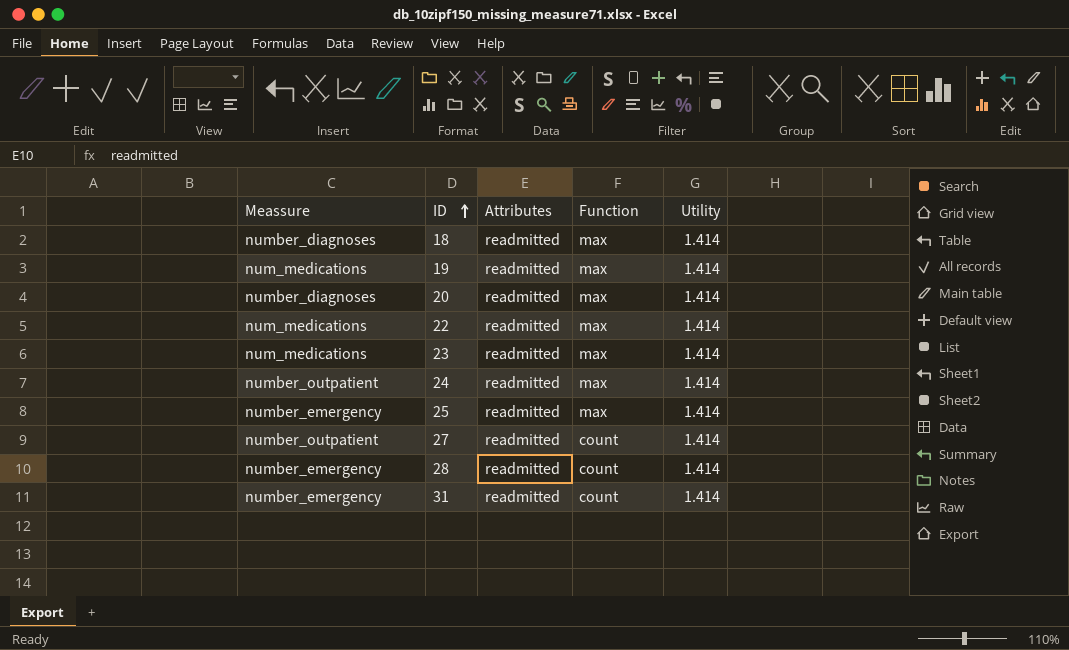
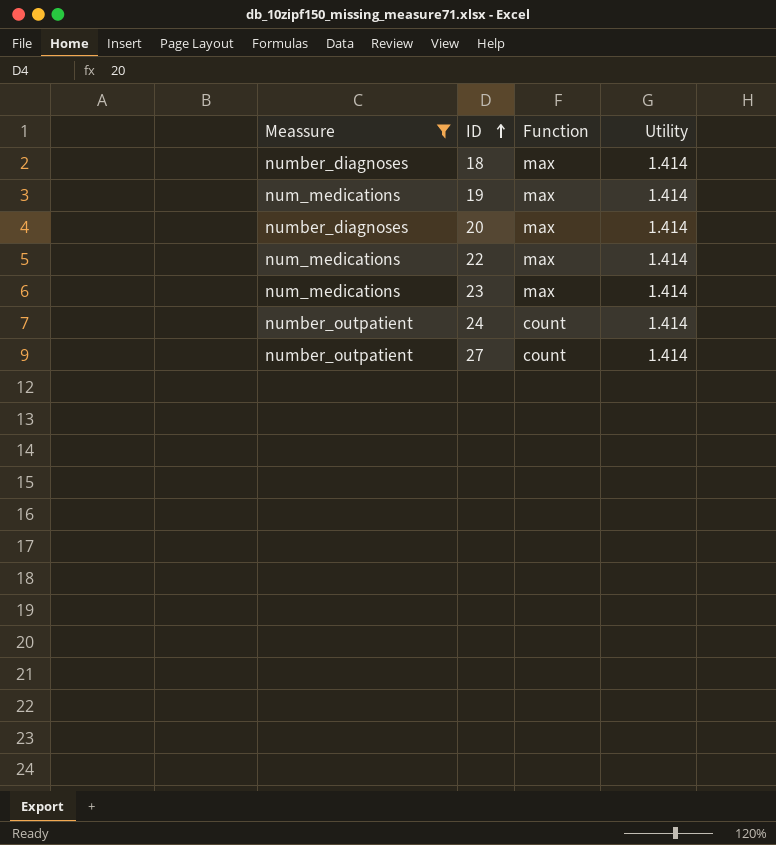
filter: none -> Meassure != number_emergency
column Attributes | position: 3 -> none
24 | Function: max -> count

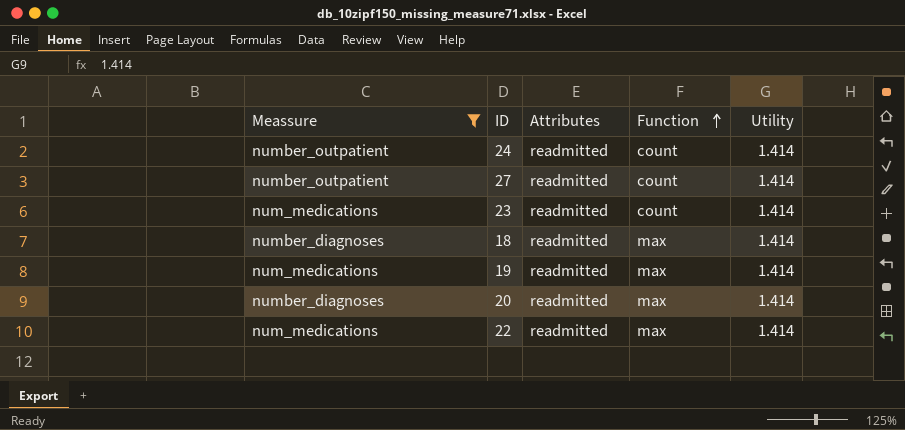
row order: ID ascending -> Function ascending
column Attributes | position: none -> 3
23 | Function: max -> count

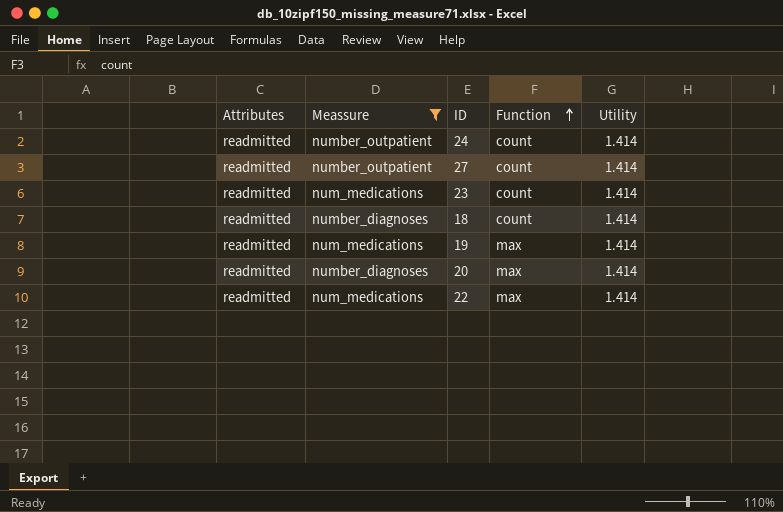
column Attributes | position: 3 -> 1
18 | Function: max -> count

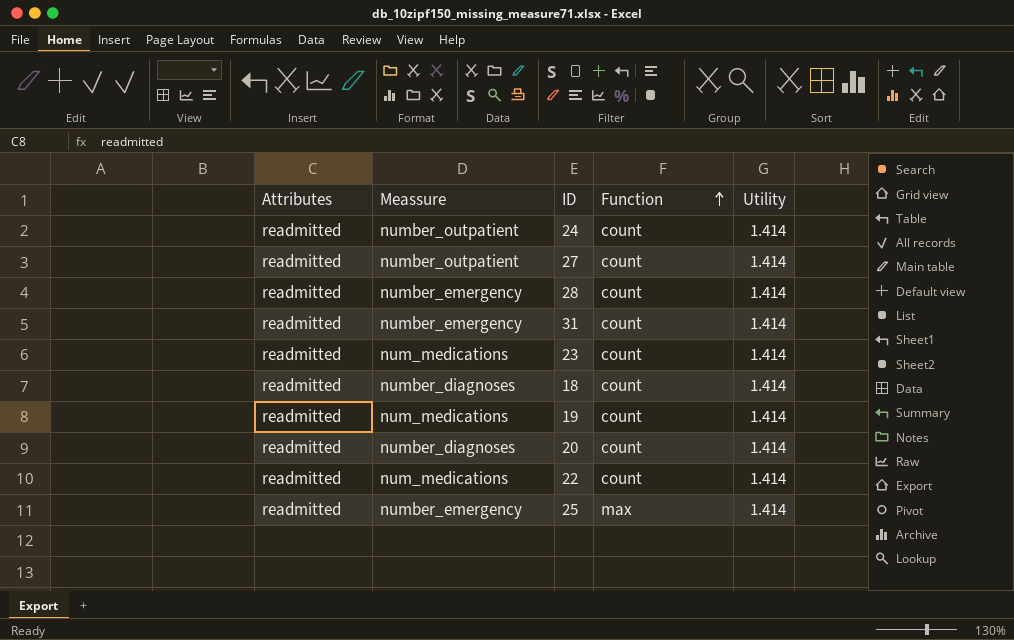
filter: Meassure != number_emergency -> none
19 | Function: max -> count
20 | Function: max -> count
22 | Function: max -> count

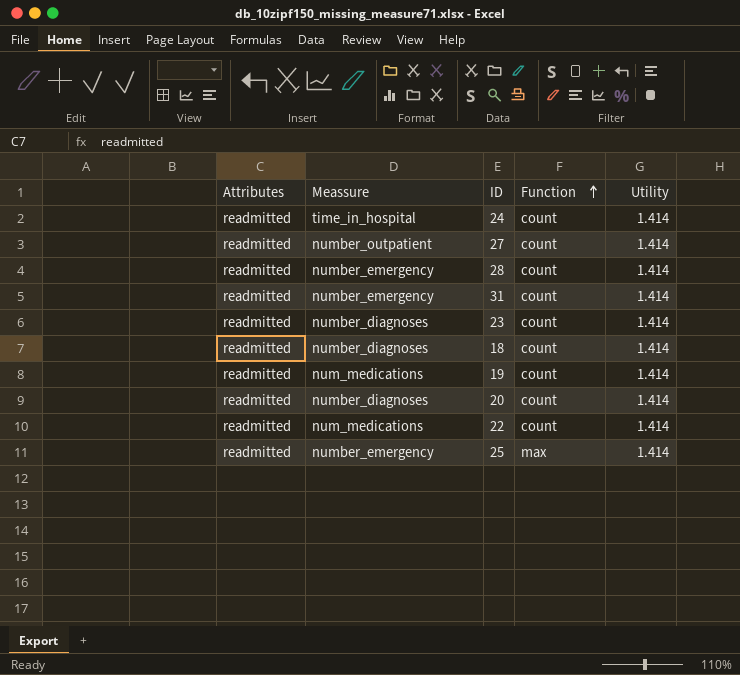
24 | Meassure: number_outpatient -> time_in_hospital
23 | Meassure: num_medications -> number_diagnoses

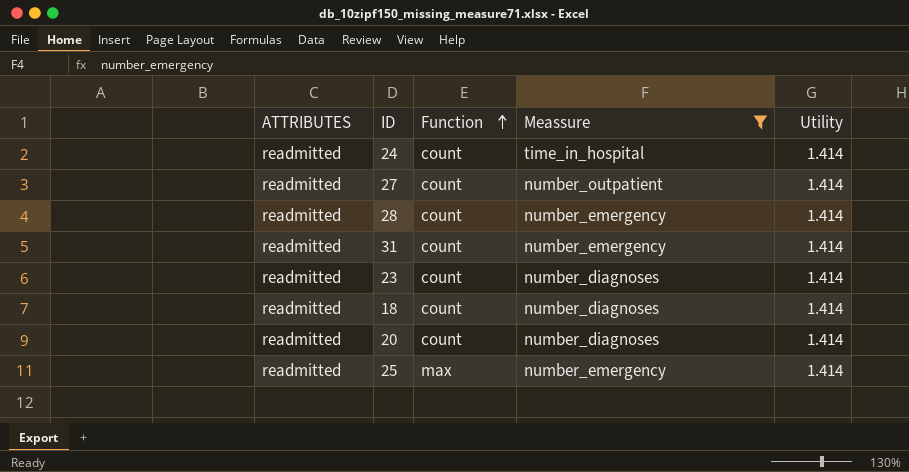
filter: none -> Meassure != num_medications
column name: Attributes -> ATTRIBUTES
column Meassure | position: 2 -> 4

